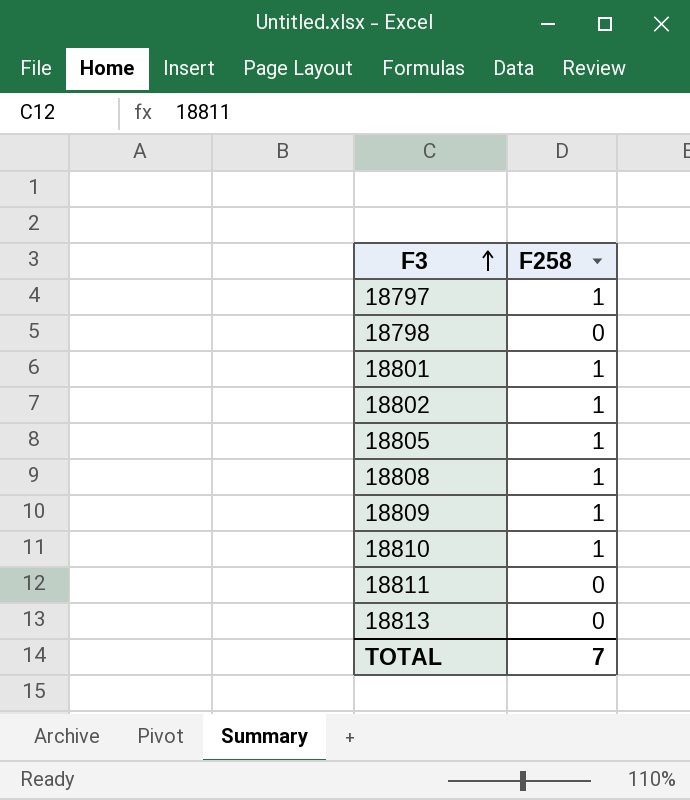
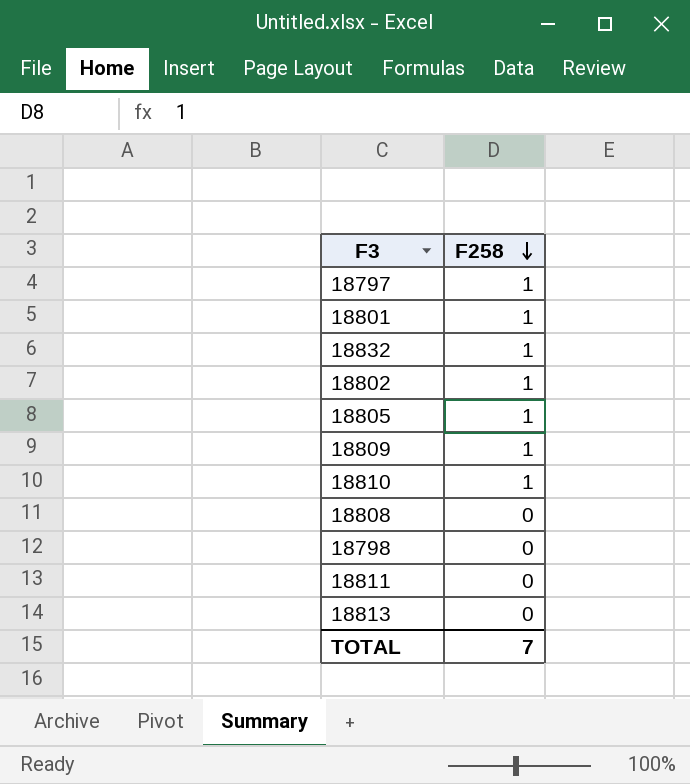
row order: F3 ascending -> F258 descending
row 18832: none -> 1
18808 | F258: 1 -> 0

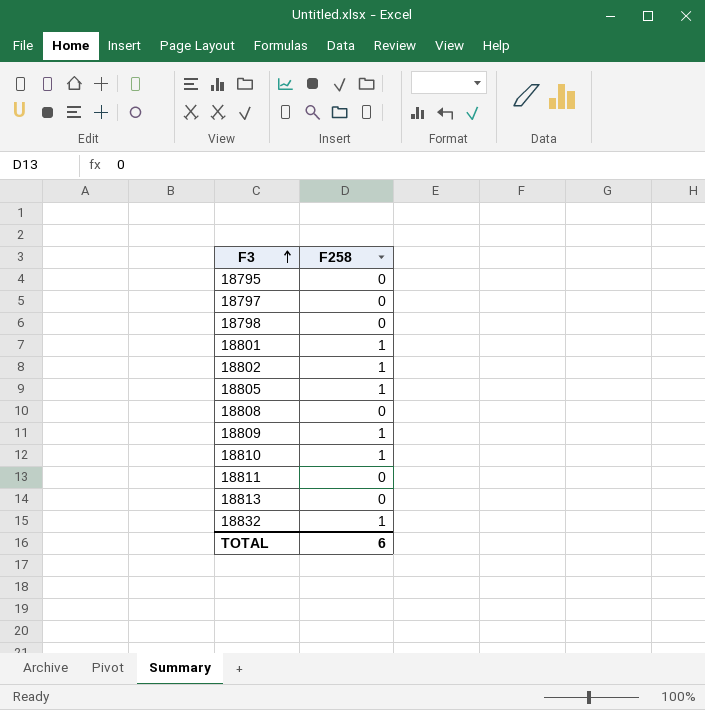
row order: F258 descending -> F3 ascending
row 18795: none -> 0
18797 | F258: 1 -> 0
TOTAL | F258: 7 -> 6

